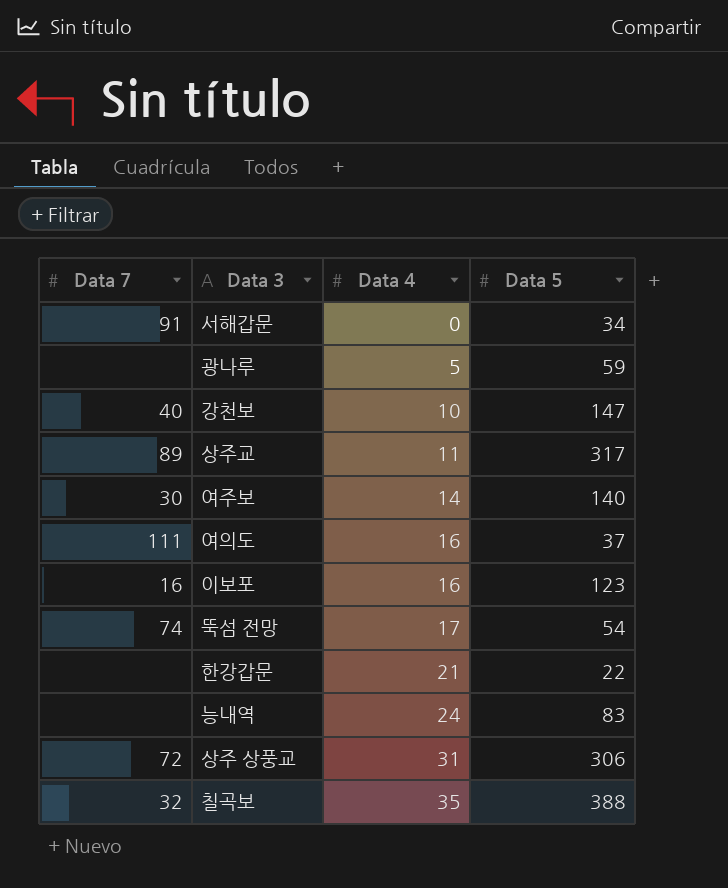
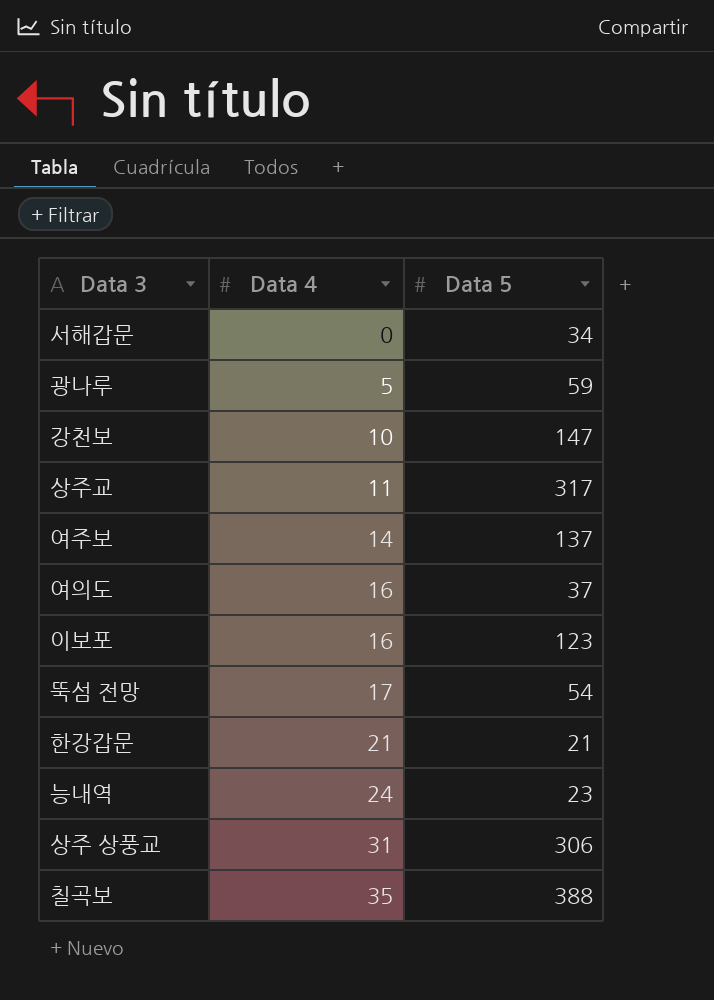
column Data 7 | position: 1 -> none
여주보 | Data 5: 140 -> 137
한강갑문 | Data 5: 22 -> 21
능내역 | Data 5: 83 -> 23

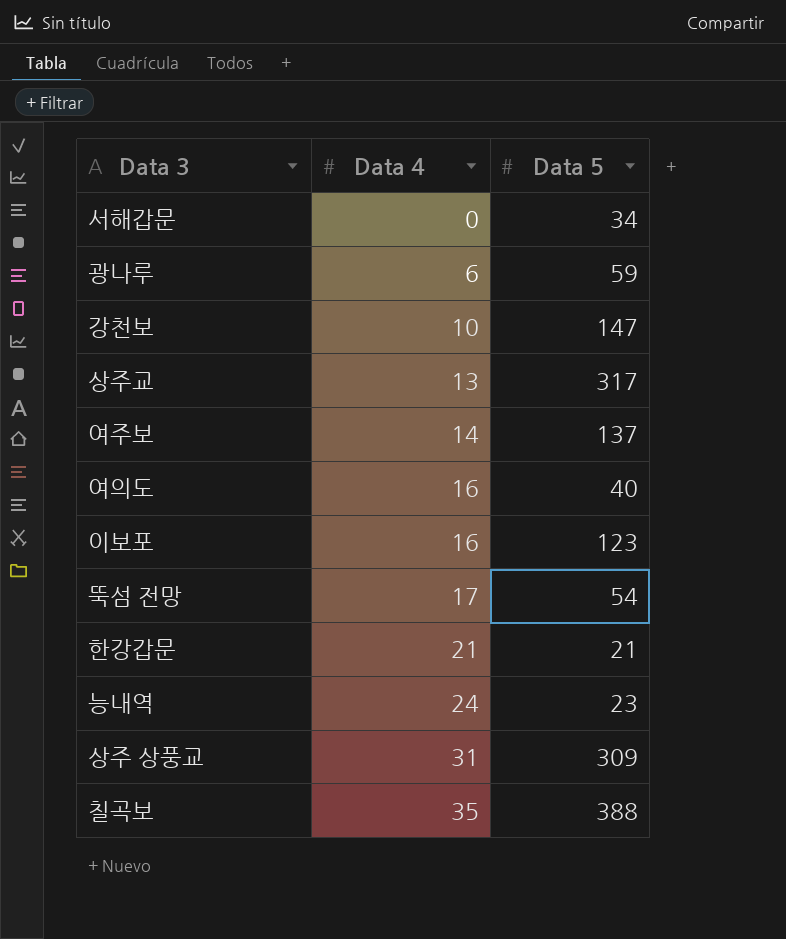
광나루 | Data 4: 5 -> 6
상주교 | Data 4: 11 -> 13
여의도 | Data 5: 37 -> 40
상주 상풍교 | Data 5: 306 -> 309

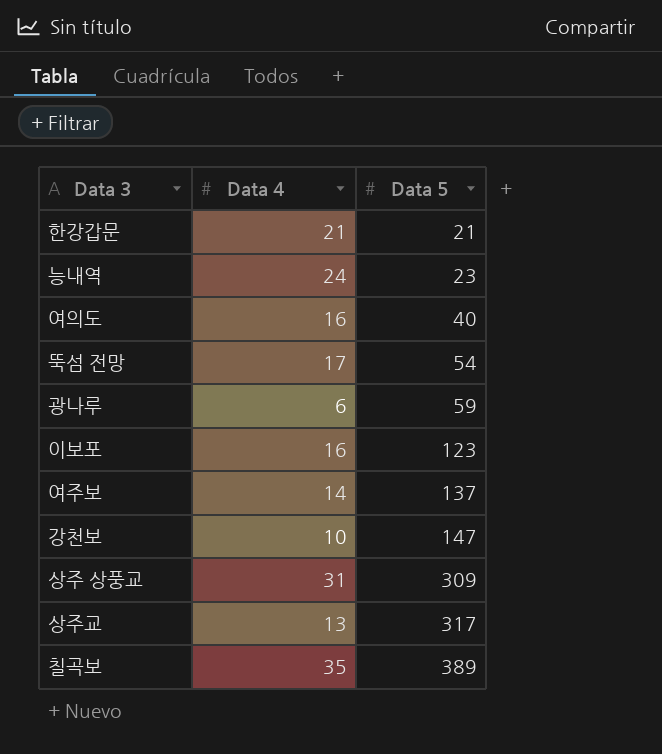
row order: Data 4 ascending -> Data 5 ascending
row 서해갑문: 0 | 34 -> none
칠곡보 | Data 5: 388 -> 389

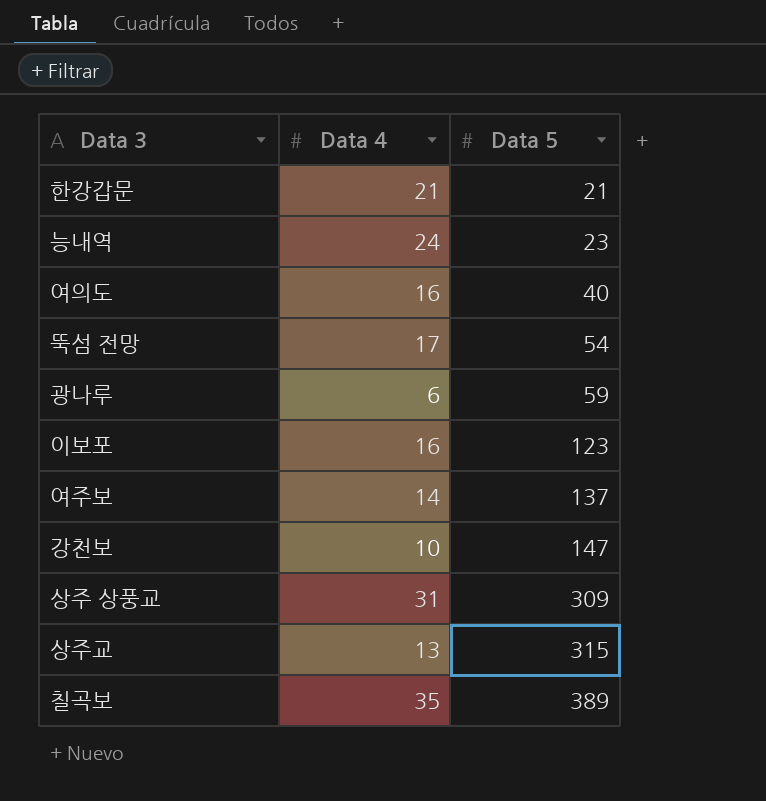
상주교 | Data 5: 317 -> 315

